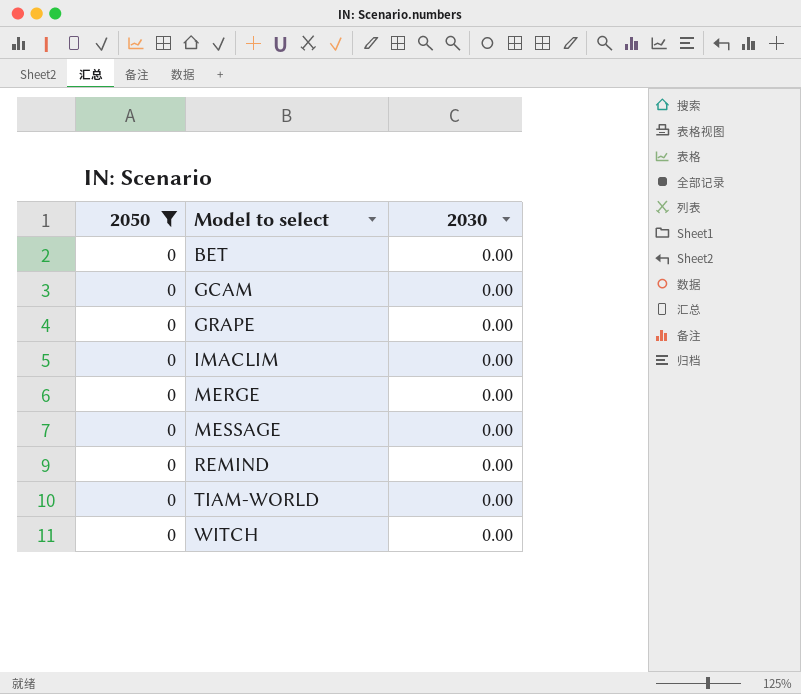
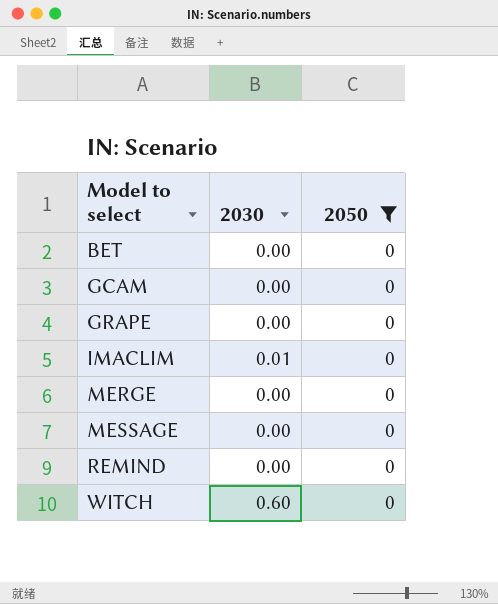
column 2050 | position: 1 -> 3
row TIAM-WORLD: 0 | 0.00 -> none
IMACLIM | 2030: 0.00 -> 0.01
WITCH | 2030: 0.00 -> 0.60

